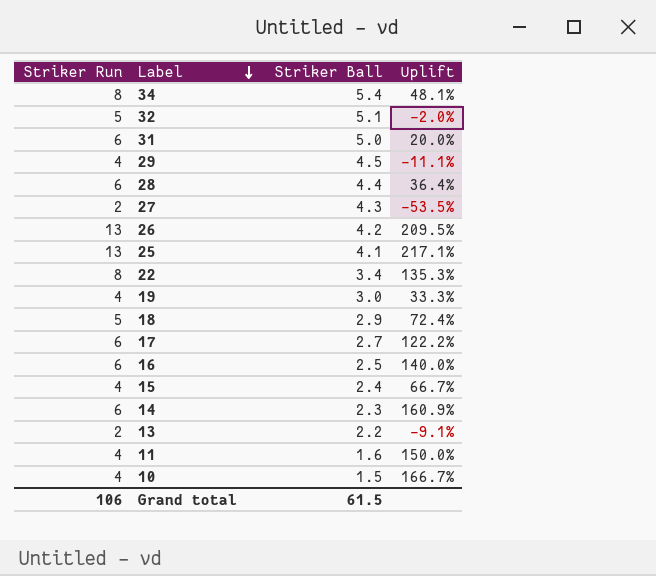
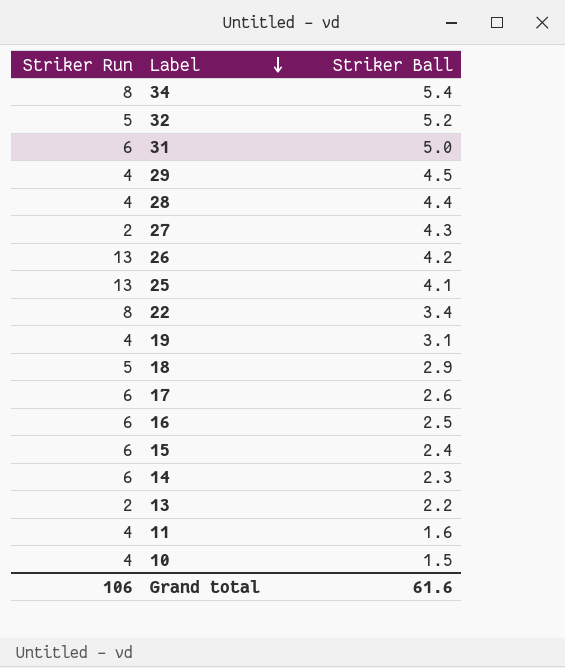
column Uplift | formula: ([Striker Run] - [Striker Ball]) / [Striker Ball] -> none
32 | Striker Ball: 5.1 -> 5.2
28 | Striker Run: 6 -> 4
19 | Striker Ball: 3.0 -> 3.1
17 | Striker Ball: 2.7 -> 2.6
15 | Striker Run: 4 -> 6
Grand total | Striker Ball: 61.5 -> 61.6

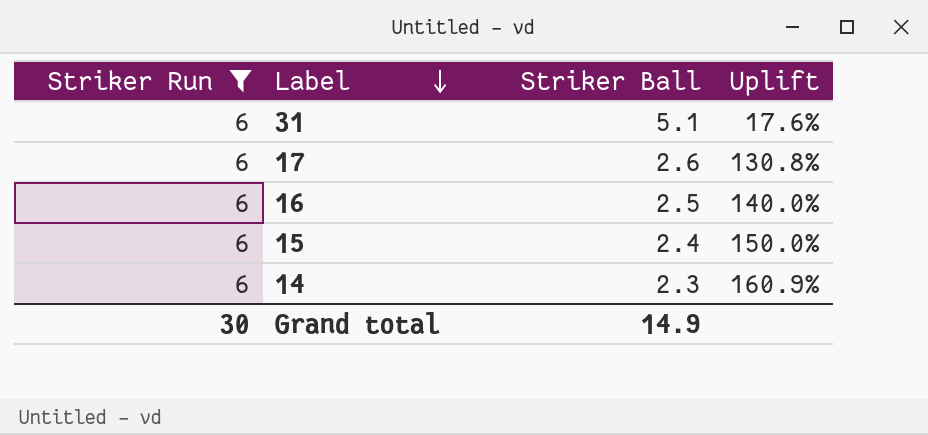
filter: none -> Striker Run = 6
column Uplift | formula: none -> ([Striker Run] - [Striker Ball]) / [Striker Ball]
31 | Striker Ball: 5.0 -> 5.1
Grand total | Striker Run: 106 -> 30
Grand total | Striker Ball: 61.6 -> 14.9

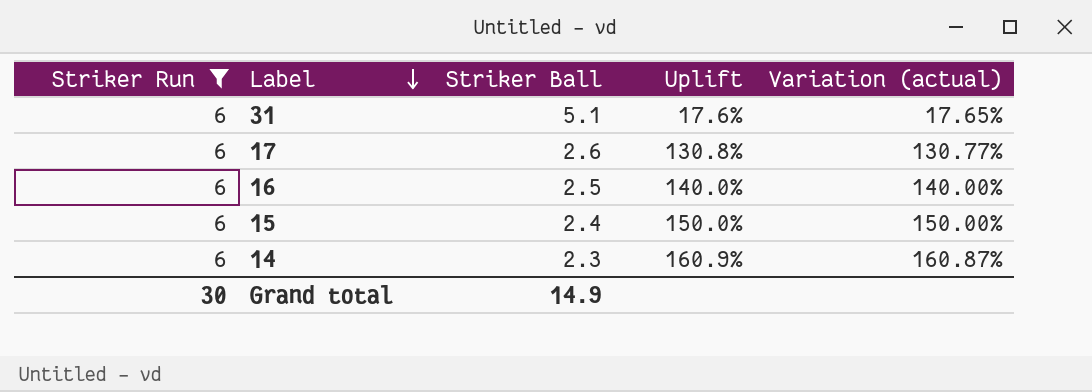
column Variation (actual) | formula: none -> ([Striker Run] - [Striker Ball]) / [Striker Ball]

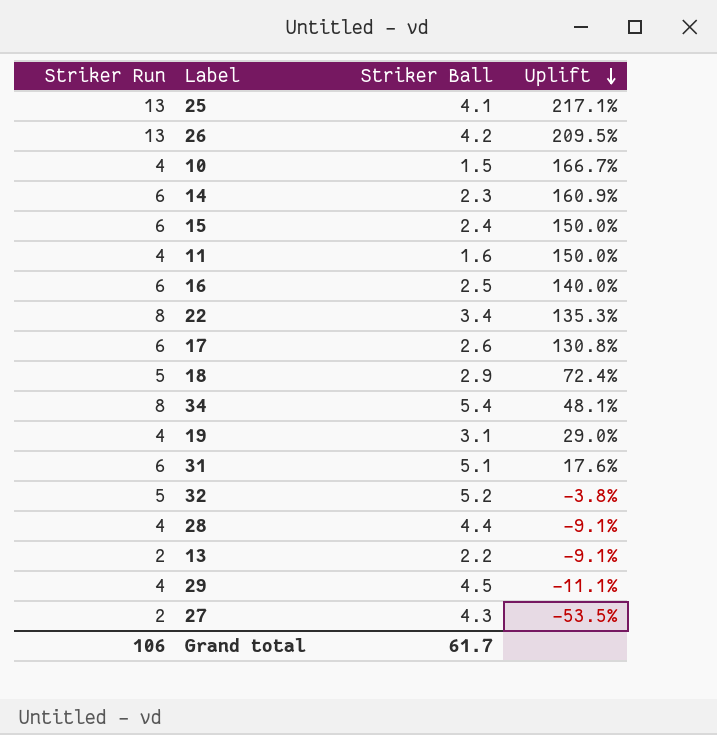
filter: Striker Run = 6 -> none
row order: Label descending -> Uplift descending
column Variation (actual) | formula: ([Striker Run] - [Striker Ball]) / [Striker Ball] -> none
Grand total | Striker Run: 30 -> 106
Grand total | Striker Ball: 14.9 -> 61.7

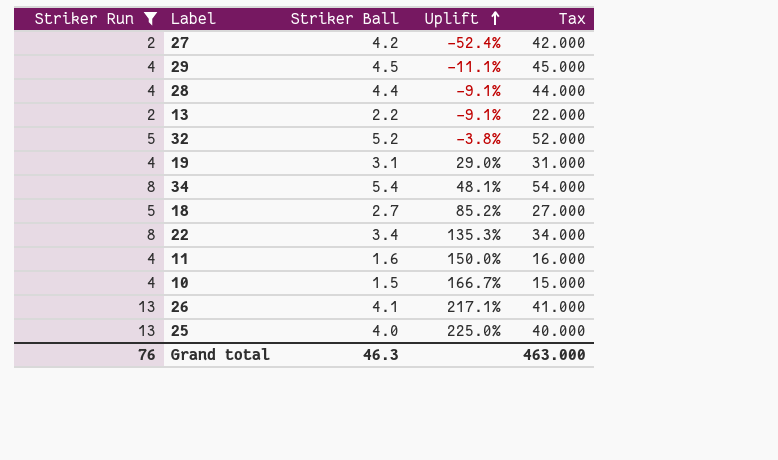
filter: none -> Striker Run != 6
row order: Uplift descending -> Uplift ascending
column Tax | formula: none -> [Striker Ball] * 10
27 | Striker Ball: 4.3 -> 4.2
27 | Uplift: -53.5% -> -52.4%
18 | Striker Ball: 2.9 -> 2.7
18 | Uplift: 72.4% -> 85.2%
26 | Striker Ball: 4.2 -> 4.1
26 | Uplift: 209.5% -> 217.1%
25 | Striker Ball: 4.1 -> 4.0
25 | Uplift: 217.1% -> 225.0%
Grand total | Striker Run: 106 -> 76
Grand total | Striker Ball: 61.7 -> 46.3

